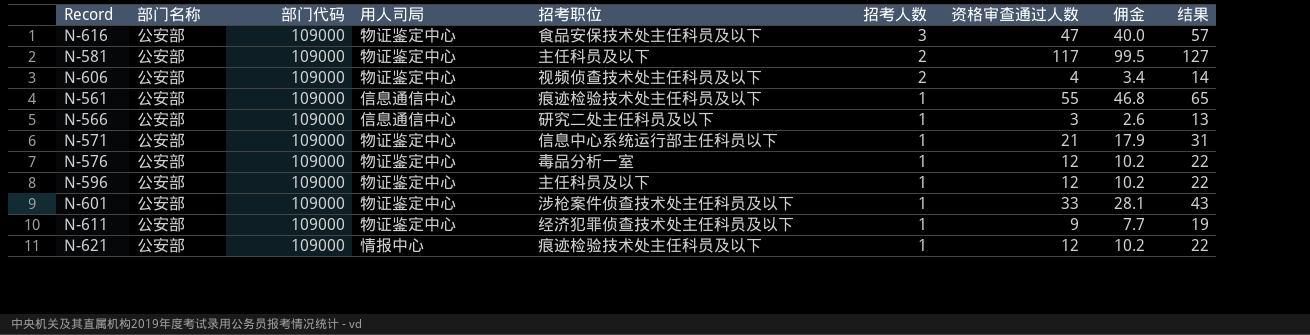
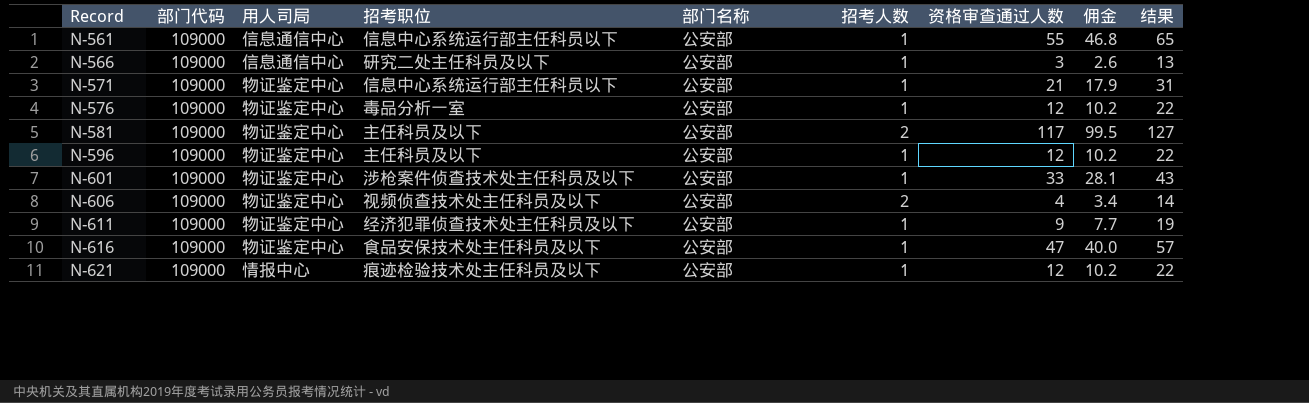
row order: 招考人数 descending -> Record ascending
column 部门名称 | position: 2 -> 5
N-561 | 招考职位: 痕迹检验技术处主任科员及以下 -> 信息中心系统运行部主任科员以下
N-616 | 招考人数: 3 -> 1

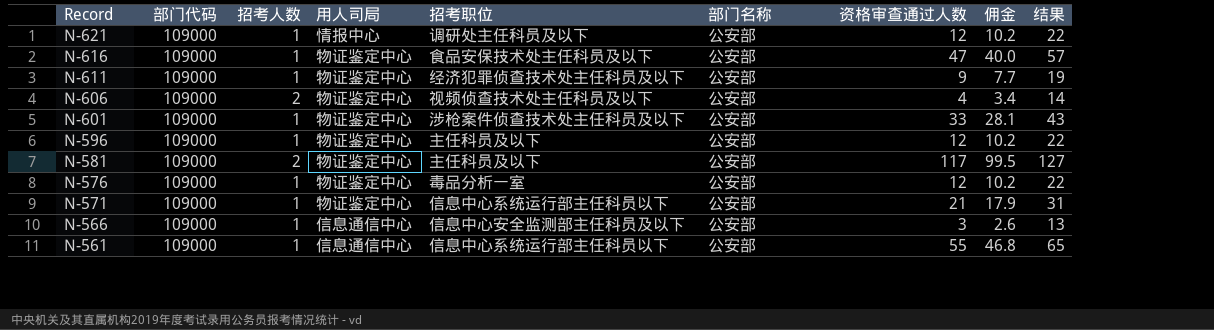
row order: Record ascending -> Record descending
column 招考人数 | position: 6 -> 3
N-621 | 招考职位: 痕迹检验技术处主任科员及以下 -> 调研处主任科员及以下
N-566 | 招考职位: 研究二处主任科员及以下 -> 信息中心安全监测部主任科员及以下

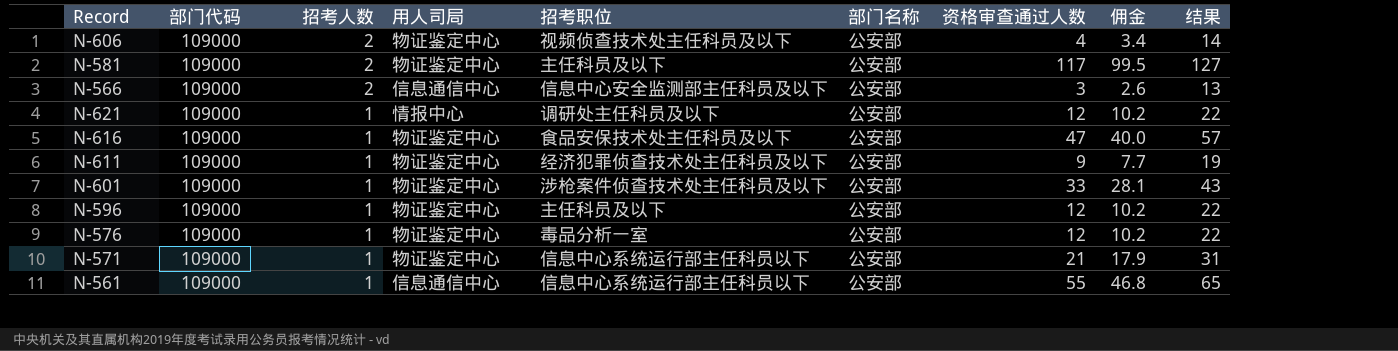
row order: Record descending -> 招考人数 descending
N-566 | 招考人数: 1 -> 2

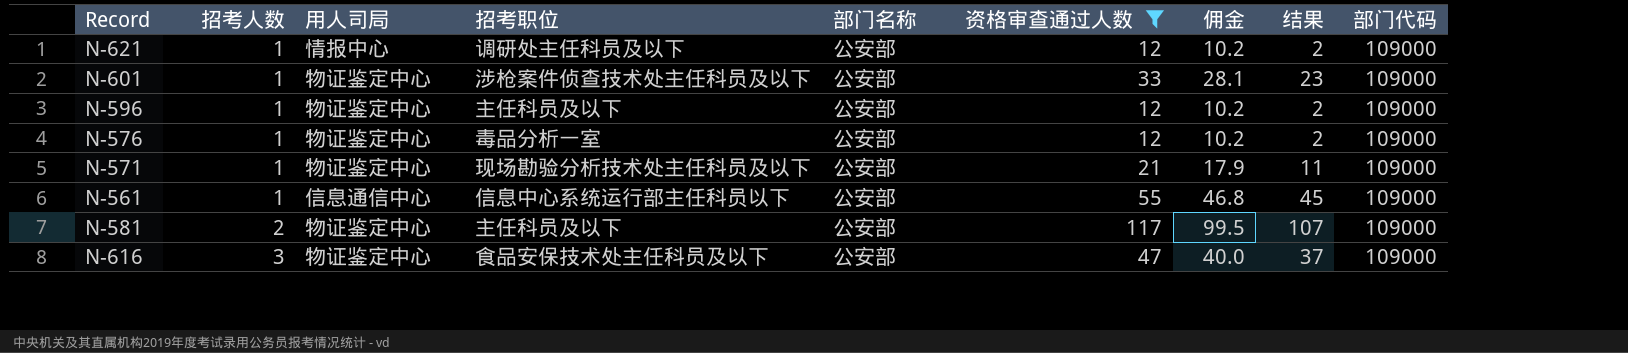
filter: none -> 资格审查通过人数 >= 12
row order: 招考人数 descending -> 招考人数 ascending
column 结果 | formula: [资格审查通过人数] + 10 -> [资格审查通过人数] - 10
column 部门代码 | position: 2 -> 9
N-571 | 招考职位: 信息中心系统运行部主任科员以下 -> 现场勘验分析技术处主任科员及以下
N-616 | 招考人数: 1 -> 3

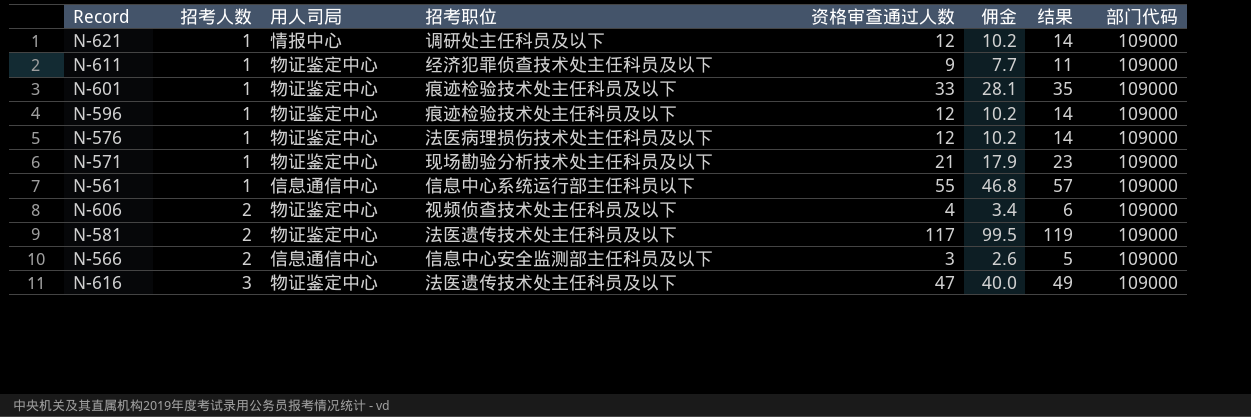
filter: 资格审查通过人数 >= 12 -> none
column 部门名称 | position: 5 -> none
column 结果 | formula: [资格审查通过人数] - 10 -> [资格审查通过人数] + 2
N-601 | 招考职位: 涉枪案件侦查技术处主任科员及以下 -> 痕迹检验技术处主任科员及以下
N-596 | 招考职位: 主任科员及以下 -> 痕迹检验技术处主任科员及以下
N-576 | 招考职位: 毒品分析一室 -> 法医病理损伤技术处主任科员及以下
N-581 | 招考职位: 主任科员及以下 -> 法医遗传技术处主任科员及以下
N-616 | 招考职位: 食品安保技术处主任科员及以下 -> 法医遗传技术处主任科员及以下

